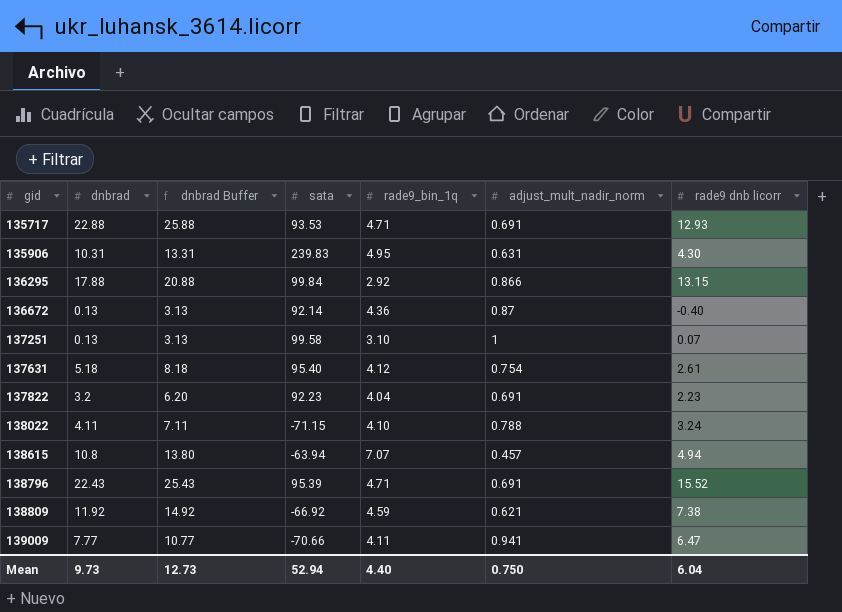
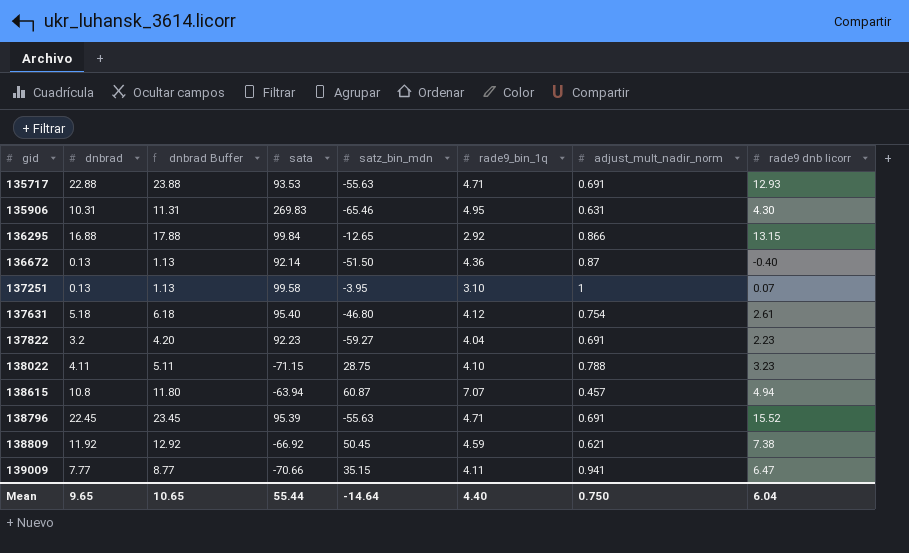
column dnbrad Buffer | formula: [dnbrad] + 3 -> [dnbrad] + 1
column satz_bin_mdn | position: none -> 5
135906 | sata: 239.83 -> 269.83
136295 | dnbrad: 17.88 -> 16.88
138022 | rade9 dnb licorr: 3.24 -> 3.23
138796 | dnbrad: 22.43 -> 22.45
Mean | dnbrad: 9.73 -> 9.65
Mean | dnbrad Buffer: 12.73 -> 10.65
Mean | sata: 52.94 -> 55.44

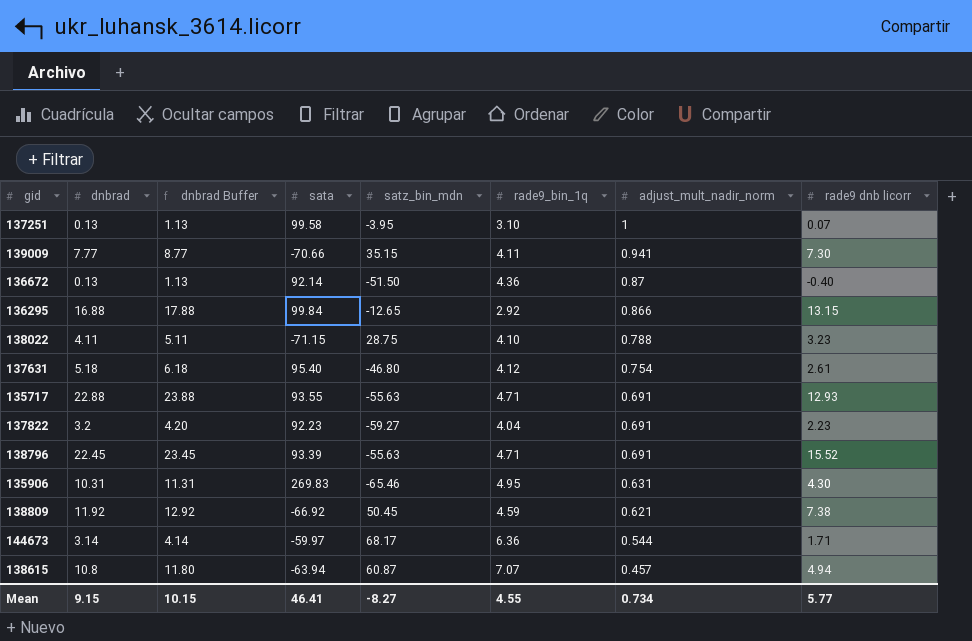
row order: gid ascending -> adjust_mult_nadir_norm descending
139009 | rade9 dnb licorr: 6.47 -> 7.30
135717 | sata: 93.53 -> 93.55
138796 | sata: 95.39 -> 93.39
row 144673: none -> 3.14 | 4.14 | -59.97 | 68.17 | 6.36 | 0.544 | 1.71
Mean | dnbrad: 9.65 -> 9.15
Mean | dnbrad Buffer: 10.65 -> 10.15
Mean | sata: 55.44 -> 46.41
Mean | satz_bin_mdn: -14.64 -> -8.27
Mean | rade9_bin_1q: 4.40 -> 4.55
Mean | adjust_mult_nadir_norm: 0.750 -> 0.734
Mean | rade9 dnb licorr: 6.04 -> 5.77

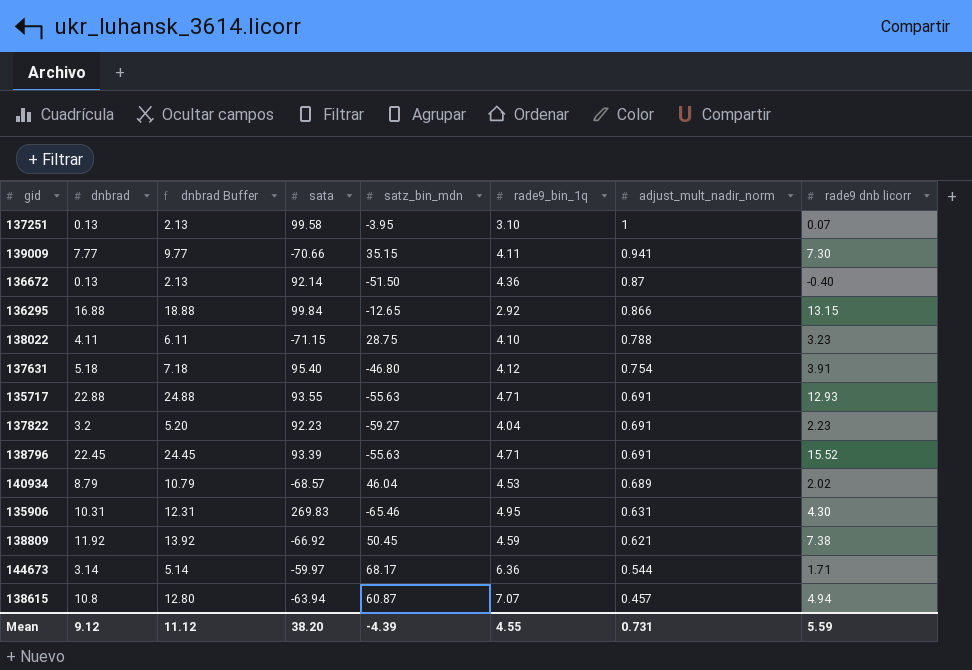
column dnbrad Buffer | formula: [dnbrad] + 1 -> [dnbrad] + 2
137631 | rade9 dnb licorr: 2.61 -> 3.91
row 140934: none -> 8.79 | 10.79 | -68.57 | 46.04 | 4.53 | 0.689 | 2.02
Mean | dnbrad: 9.15 -> 9.12
Mean | dnbrad Buffer: 10.15 -> 11.12
Mean | sata: 46.41 -> 38.20
Mean | satz_bin_mdn: -8.27 -> -4.39
Mean | adjust_mult_nadir_norm: 0.734 -> 0.731
Mean | rade9 dnb licorr: 5.77 -> 5.59

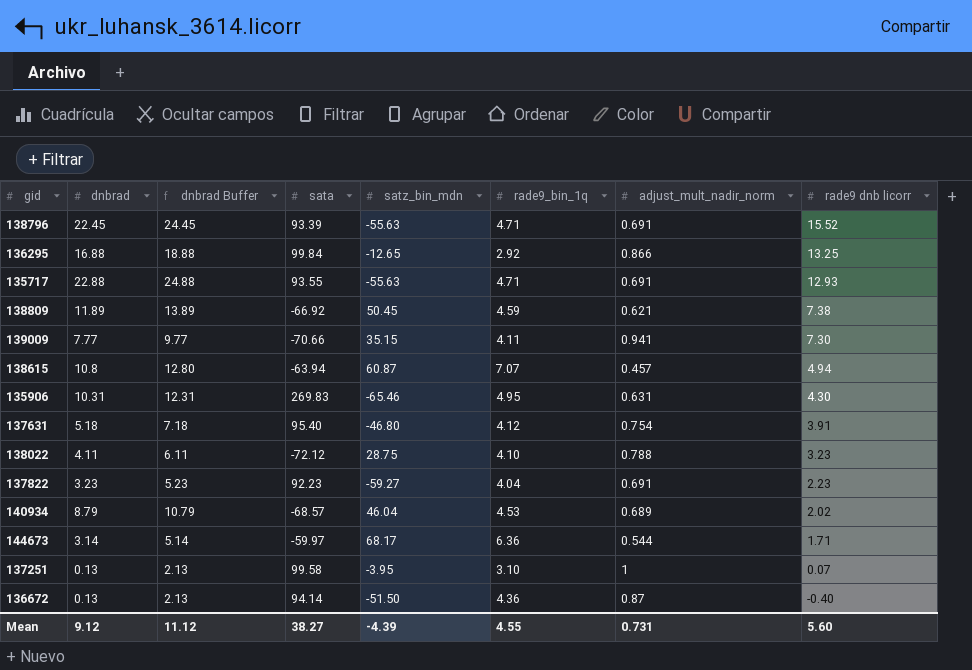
row order: adjust_mult_nadir_norm descending -> rade9 dnb licorr descending
136295 | rade9 dnb licorr: 13.15 -> 13.25
138809 | dnbrad: 11.92 -> 11.89
138809 | dnbrad Buffer: 13.92 -> 13.89
138022 | sata: -71.15 -> -72.12
137822 | dnbrad: 3.2 -> 3.23
137822 | dnbrad Buffer: 5.20 -> 5.23
136672 | sata: 92.14 -> 94.14
Mean | sata: 38.20 -> 38.27
Mean | rade9 dnb licorr: 5.59 -> 5.60

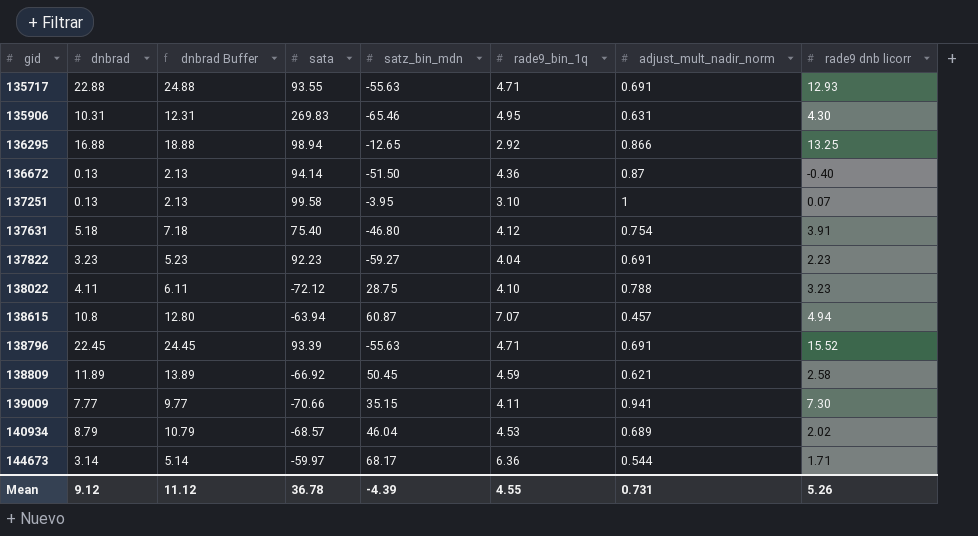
row order: rade9 dnb licorr descending -> gid ascending
136295 | sata: 99.84 -> 98.94
137631 | sata: 95.40 -> 75.40
138809 | rade9 dnb licorr: 7.38 -> 2.58
Mean | sata: 38.27 -> 36.78
Mean | rade9 dnb licorr: 5.60 -> 5.26

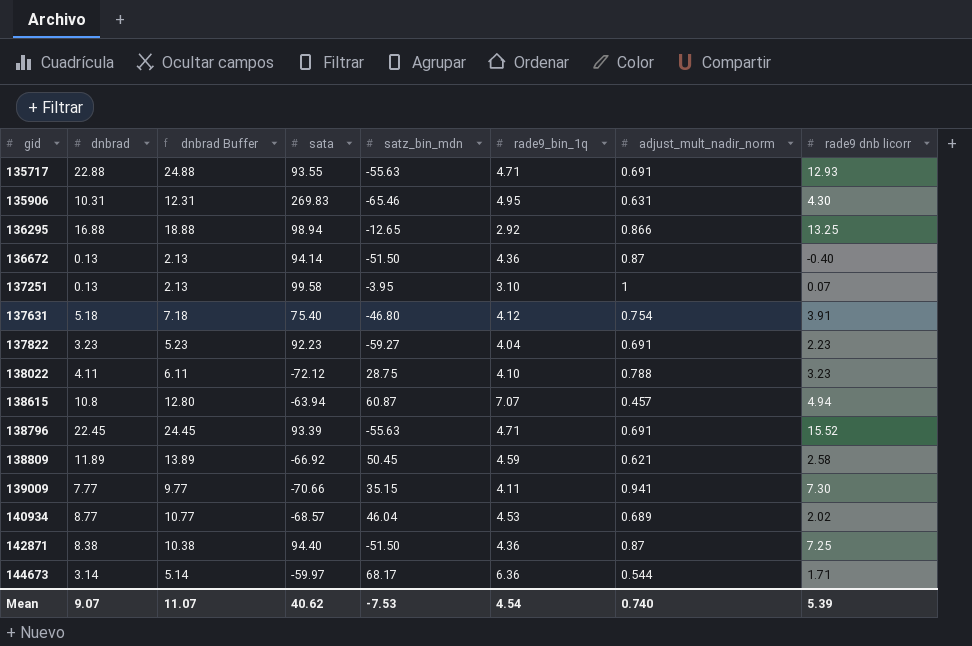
140934 | dnbrad: 8.79 -> 8.77
140934 | dnbrad Buffer: 10.79 -> 10.77
row 142871: none -> 8.38 | 10.38 | 94.40 | -51.50 | 4.36 | 0.87 | 7.25
Mean | dnbrad: 9.12 -> 9.07
Mean | dnbrad Buffer: 11.12 -> 11.07
Mean | sata: 36.78 -> 40.62
Mean | satz_bin_mdn: -4.39 -> -7.53
Mean | rade9_bin_1q: 4.55 -> 4.54
Mean | adjust_mult_nadir_norm: 0.731 -> 0.740
Mean | rade9 dnb licorr: 5.26 -> 5.39

